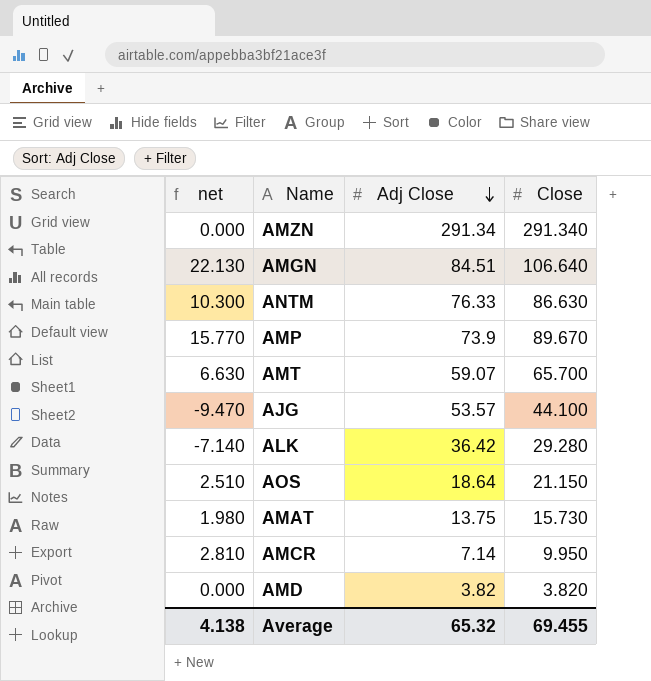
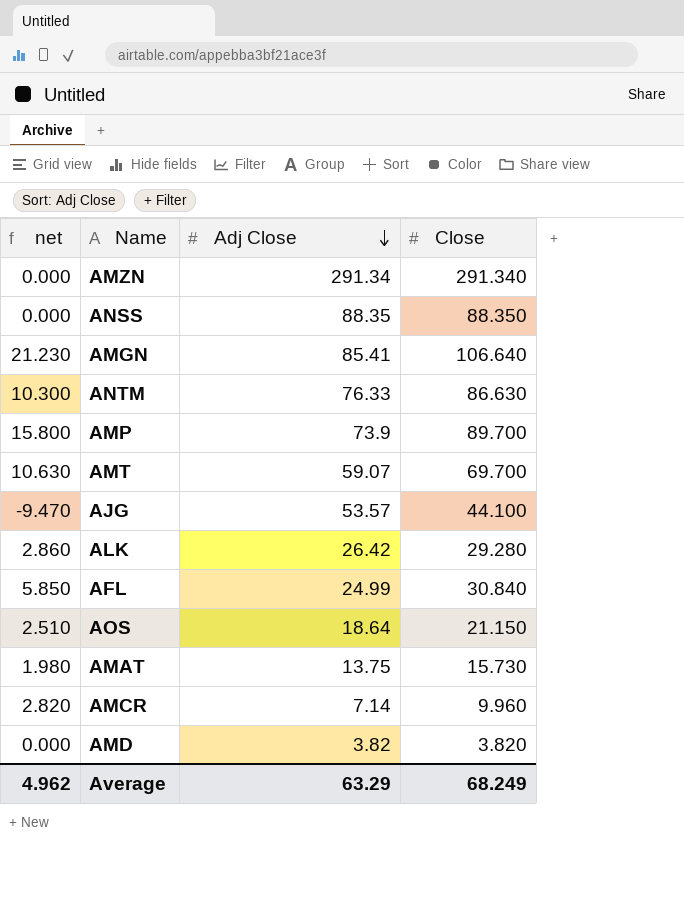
row ANSS: none -> 0.000 | 88.35 | 88.350
AMGN | net: 22.130 -> 21.230
AMGN | Adj Close: 84.51 -> 85.41
AMP | net: 15.770 -> 15.800
AMP | Close: 89.670 -> 89.700
AMT | net: 6.630 -> 10.630
AMT | Close: 65.700 -> 69.700
ALK | net: -7.140 -> 2.860
ALK | Adj Close: 36.42 -> 26.42
row AFL: none -> 5.850 | 24.99 | 30.840
AMCR | net: 2.810 -> 2.820
AMCR | Close: 9.950 -> 9.960
Average | net: 4.138 -> 4.962
Average | Adj Close: 65.32 -> 63.29
Average | Close: 69.455 -> 68.249

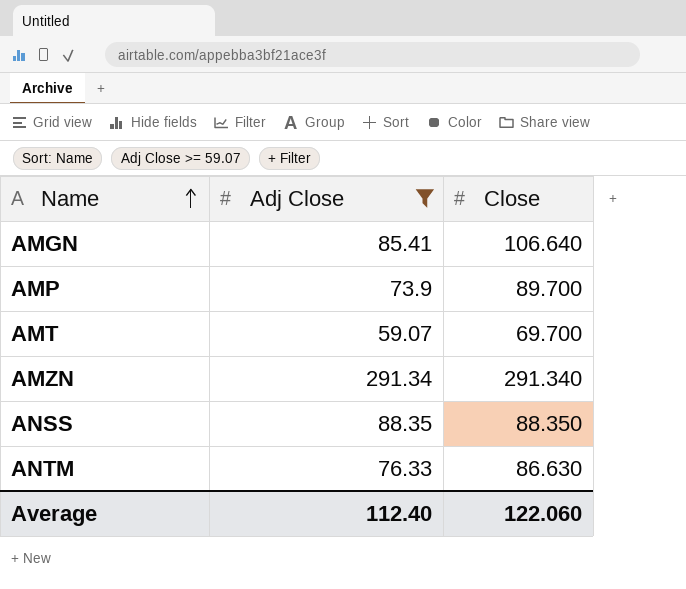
filter: none -> Adj Close >= 59.07
row order: Adj Close descending -> Name ascending
column net | formula: [Close] - [Adj Close] -> none
Average | Adj Close: 63.29 -> 112.40
Average | Close: 68.249 -> 122.060

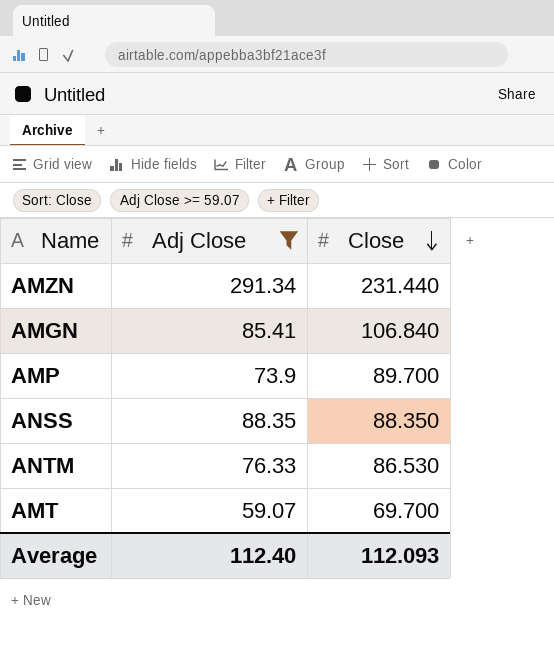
row order: Name ascending -> Close descending
AMZN | Close: 291.340 -> 231.440
AMGN | Close: 106.640 -> 106.840
ANTM | Close: 86.630 -> 86.530
Average | Close: 122.060 -> 112.093

